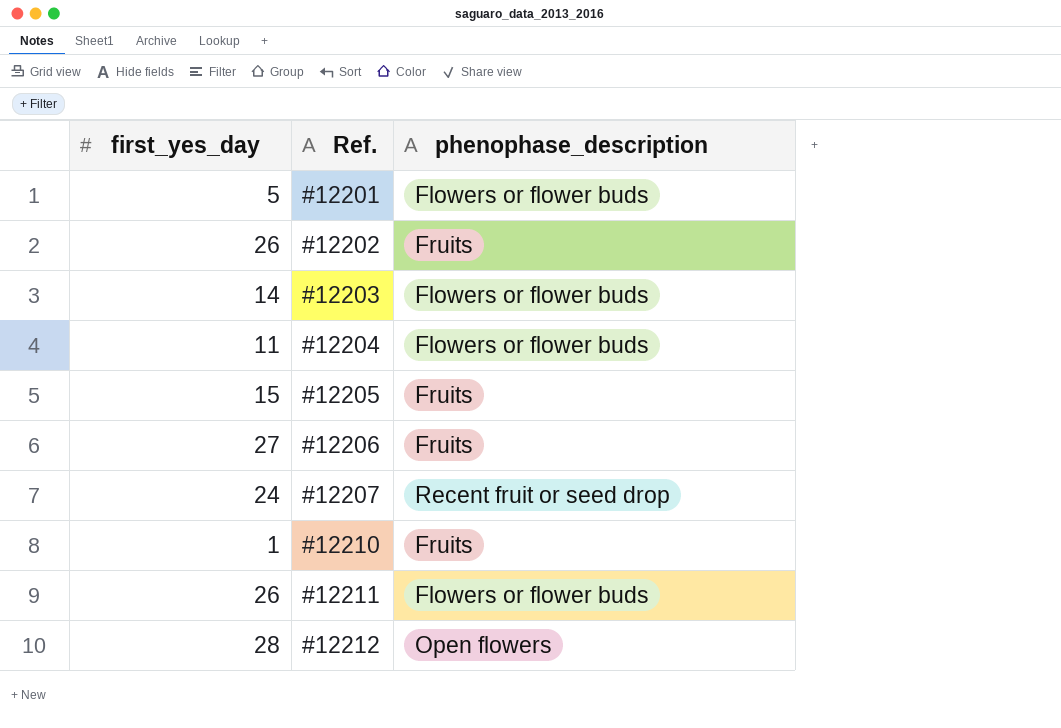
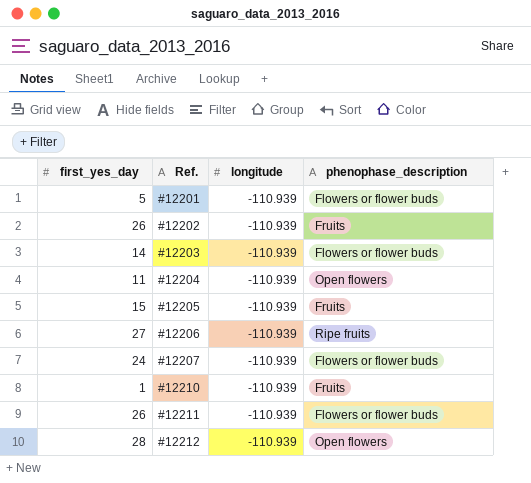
column longitude | position: none -> 3
#12204 | phenophase_description: Flowers or flower buds -> Open flowers
#12206 | phenophase_description: Fruits -> Ripe fruits
#12207 | phenophase_description: Recent fruit or seed drop -> Flowers or flower buds

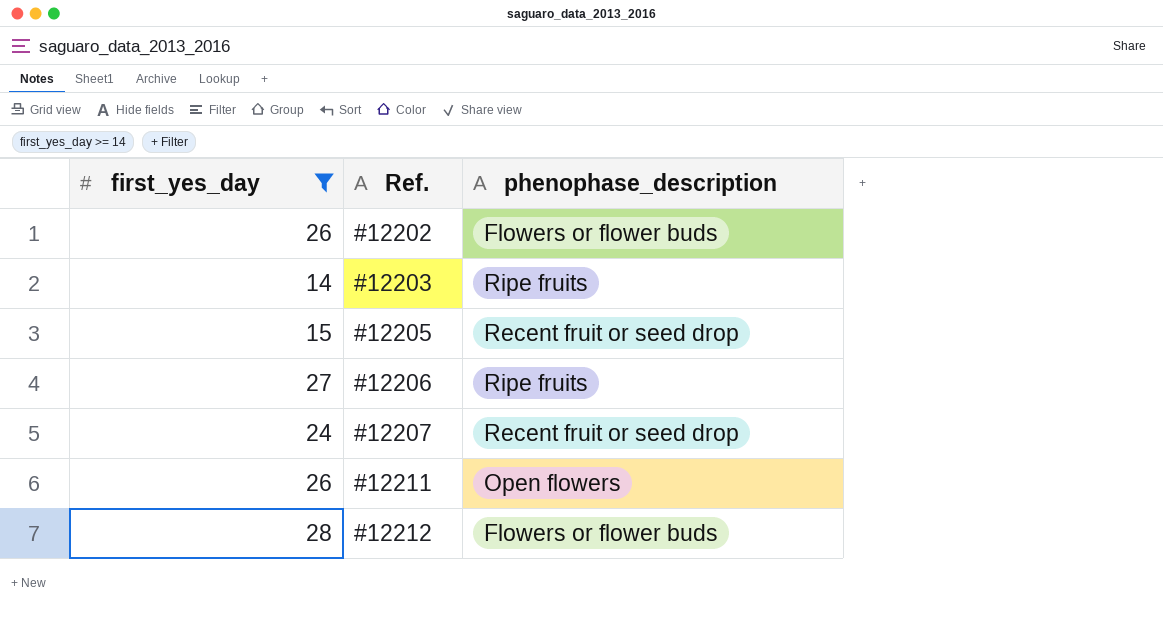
filter: none -> first_yes_day >= 14
column longitude | position: 3 -> none
#12202 | phenophase_description: Fruits -> Flowers or flower buds
#12203 | phenophase_description: Flowers or flower buds -> Ripe fruits
#12205 | phenophase_description: Fruits -> Recent fruit or seed drop
#12207 | phenophase_description: Flowers or flower buds -> Recent fruit or seed drop
#12211 | phenophase_description: Flowers or flower buds -> Open flowers
#12212 | phenophase_description: Open flowers -> Flowers or flower buds

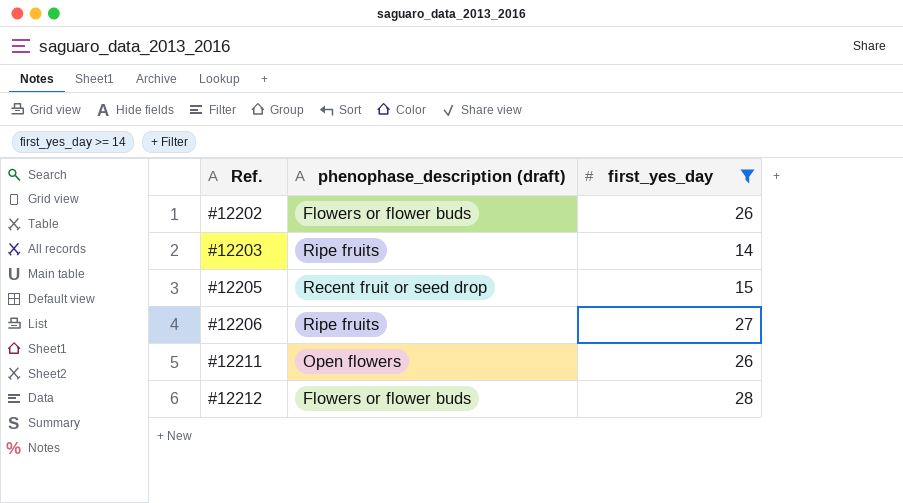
column name: phenophase_description -> phenophase_description (draft)
column first_yes_day | position: 1 -> 3
row #12207: 24 | Recent fruit or seed drop -> none

